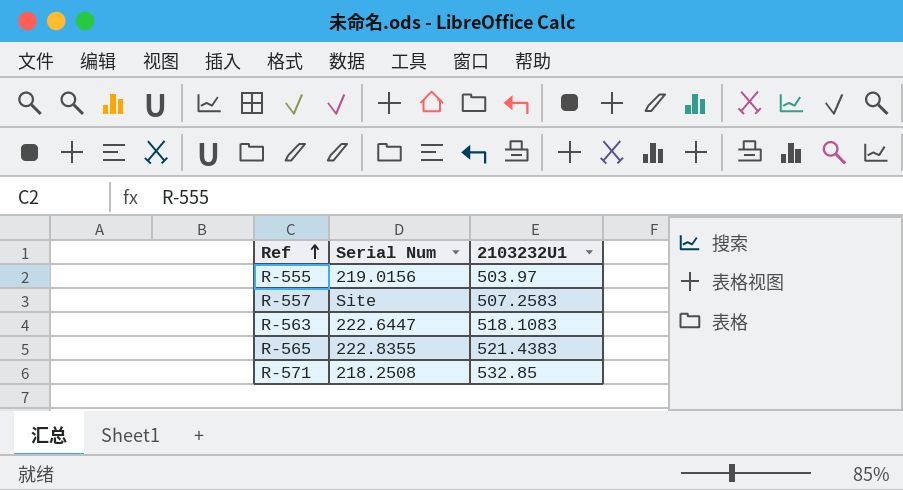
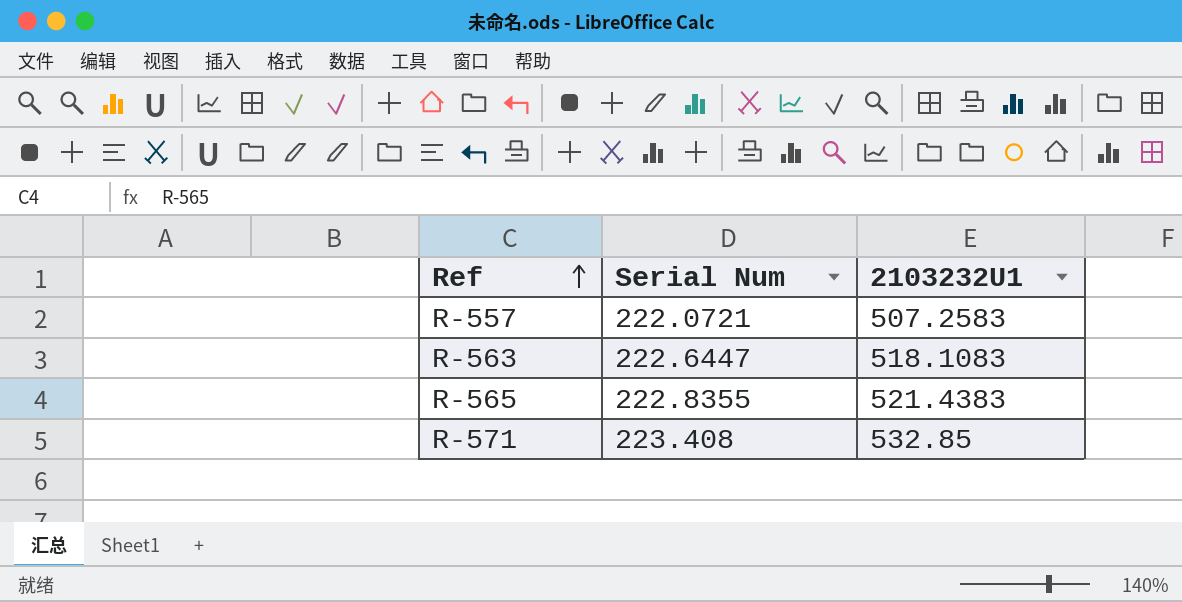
row R-555: 219.0156 | 503.97 -> none
R-557 | Serial Num: Site -> 222.0721
R-571 | Serial Num: 218.2508 -> 223.408

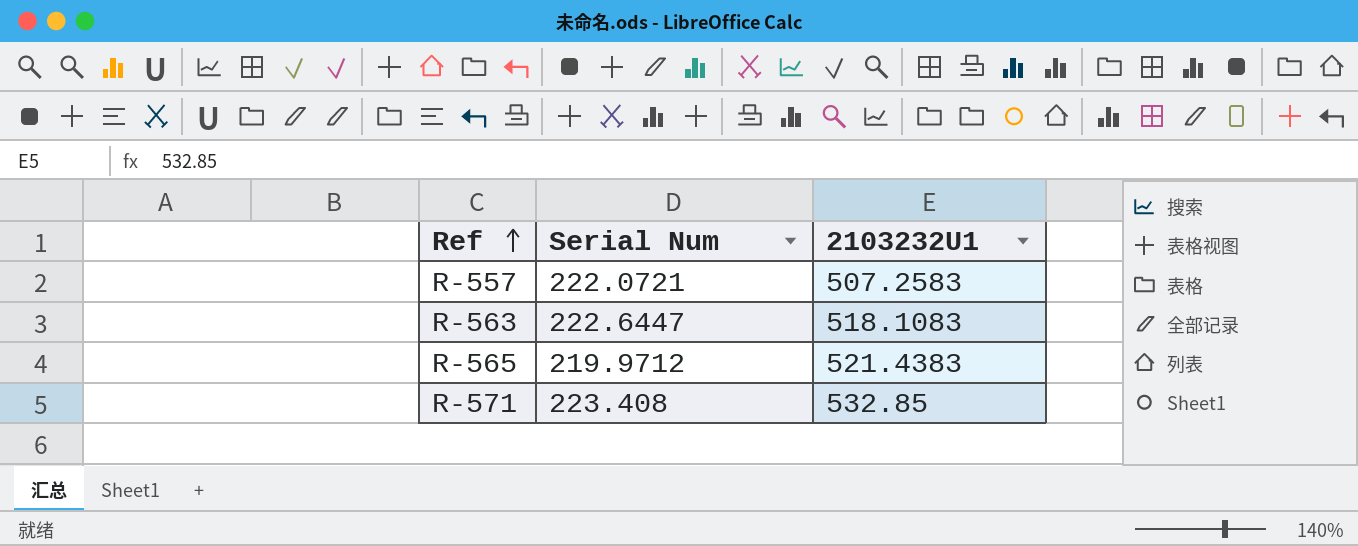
R-565 | Serial Num: 222.8355 -> 219.9712

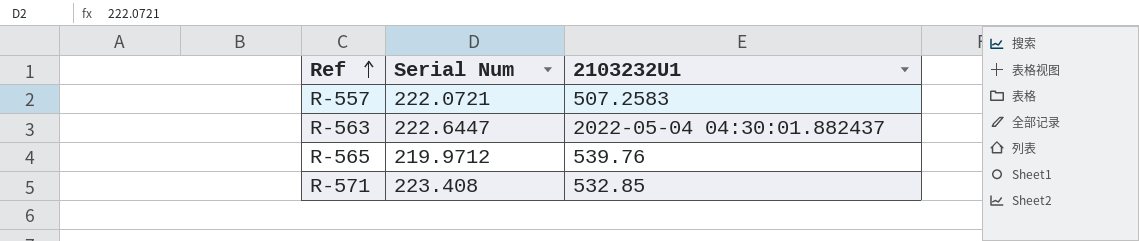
R-563 | 2103232U1: 518.1083 -> 2022-05-04 04:30:01.882437
R-565 | 2103232U1: 521.4383 -> 539.76

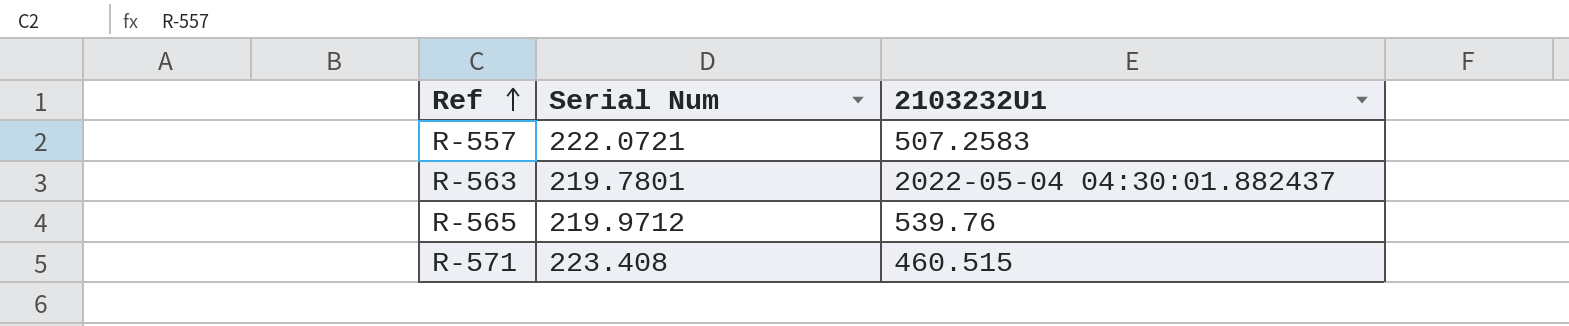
R-563 | Serial Num: 222.6447 -> 219.7801
R-571 | 2103232U1: 532.85 -> 460.515

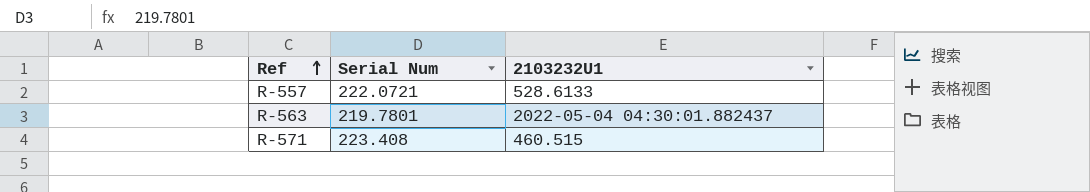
row R-565: 219.9712 | 539.76 -> none
R-557 | 2103232U1: 507.2583 -> 528.6133

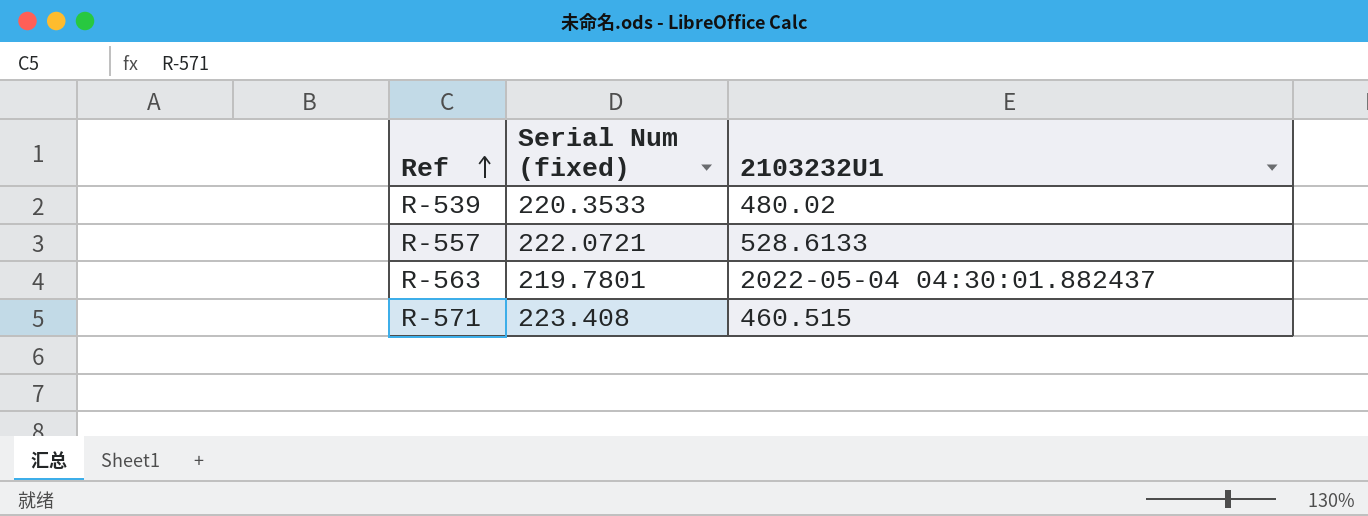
column name: Serial Num -> Serial Num (fixed)
row R-539: none -> 220.3533 | 480.02

